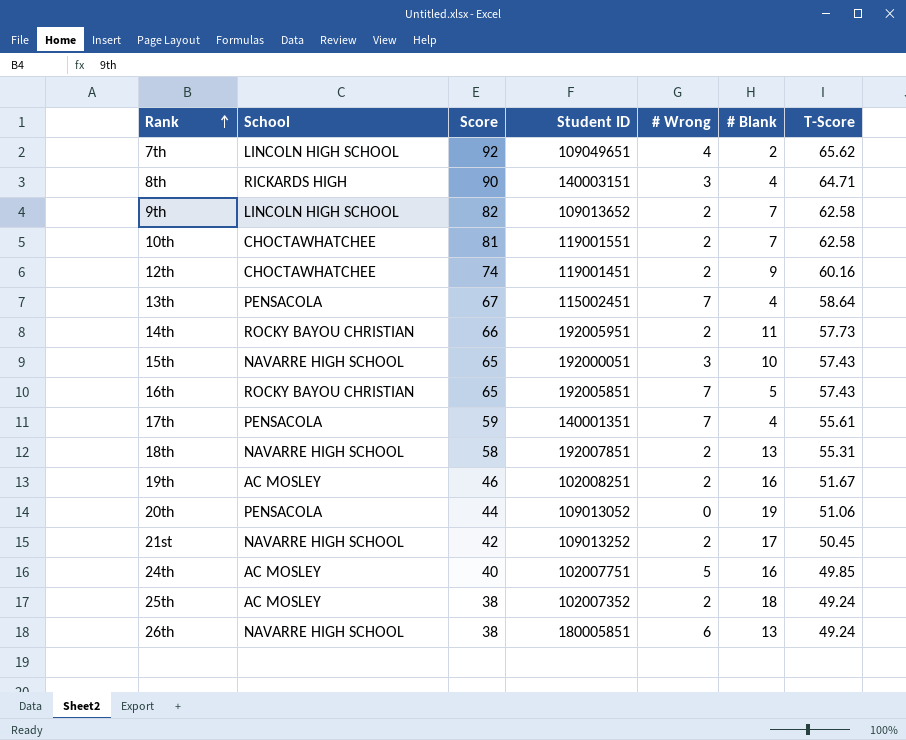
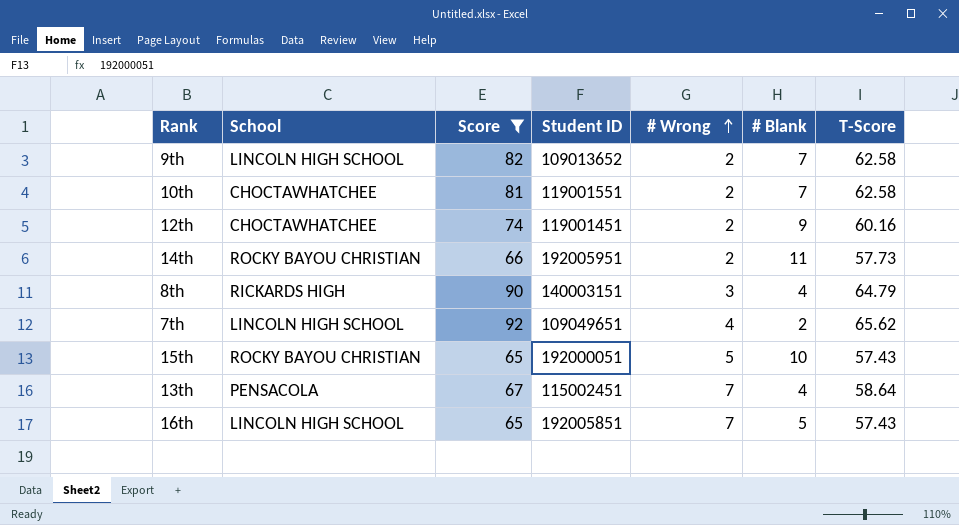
filter: none -> Score >= 65
row order: Rank ascending -> # Wrong ascending
8th | T-Score: 64.71 -> 64.79
15th | School: NAVARRE HIGH SCHOOL -> ROCKY BAYOU CHRISTIAN
15th | # Wrong: 3 -> 5
16th | School: ROCKY BAYOU CHRISTIAN -> LINCOLN HIGH SCHOOL

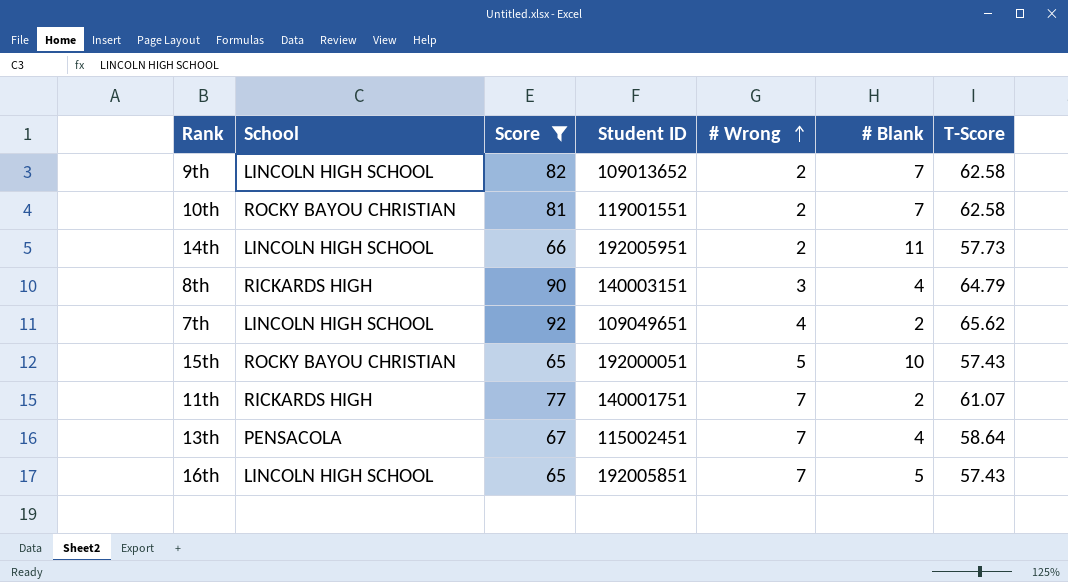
row 12th: CHOCTAWHATCHEE | 74 | 119001451 | 2 | 9 | 60.16 -> none
10th | School: CHOCTAWHATCHEE -> ROCKY BAYOU CHRISTIAN
14th | School: ROCKY BAYOU CHRISTIAN -> LINCOLN HIGH SCHOOL
row 11th: none -> RICKARDS HIGH | 77 | 140001751 | 7 | 2 | 61.07

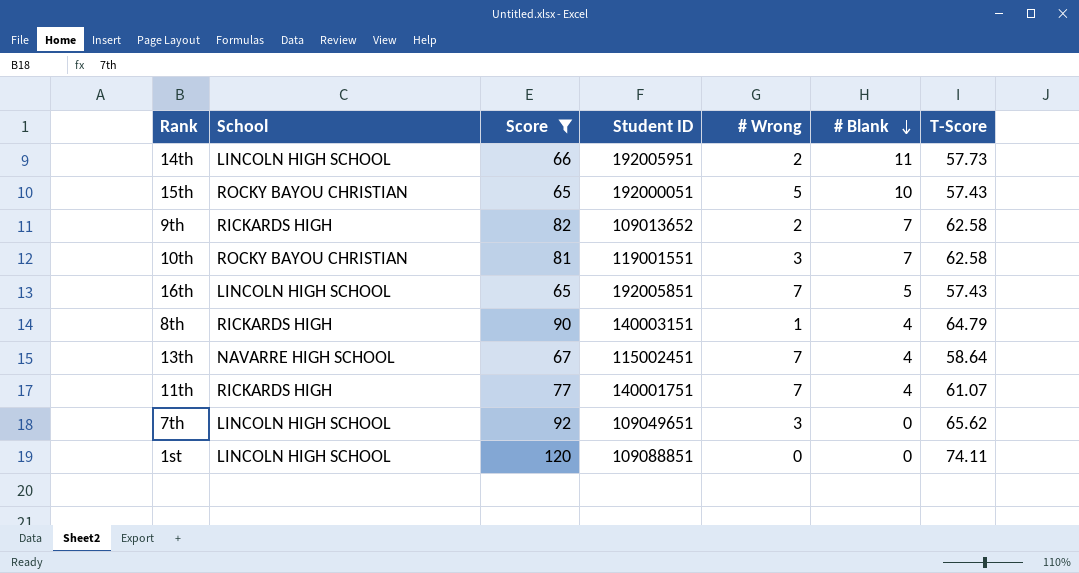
row order: # Wrong ascending -> # Blank descending
9th | School: LINCOLN HIGH SCHOOL -> RICKARDS HIGH
10th | # Wrong: 2 -> 3
8th | # Wrong: 3 -> 1
13th | School: PENSACOLA -> NAVARRE HIGH SCHOOL
11th | # Blank: 2 -> 4
7th | # Wrong: 4 -> 3
7th | # Blank: 2 -> 0
row 1st: none -> LINCOLN HIGH SCHOOL | 120 | 109088851 | 0 | 0 | 74.11

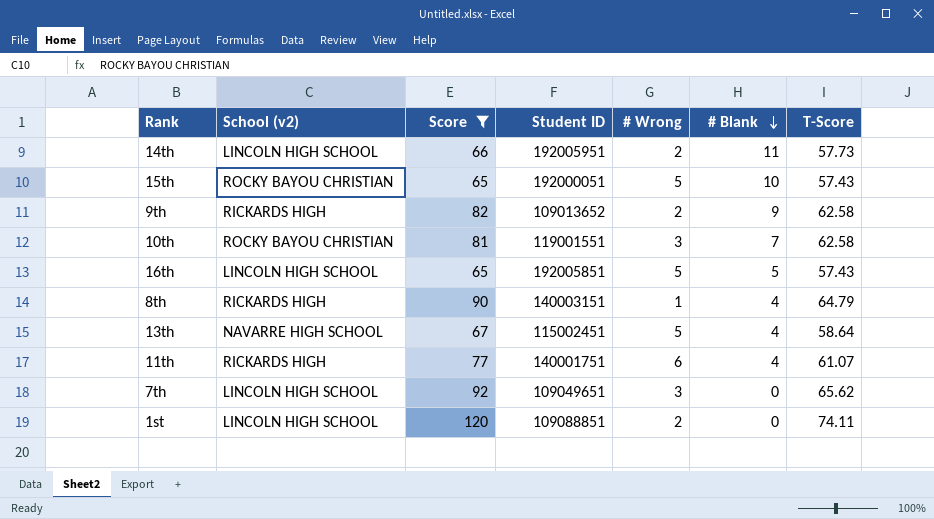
column name: School -> School (v2)
9th | # Blank: 7 -> 9
16th | # Wrong: 7 -> 5
13th | # Wrong: 7 -> 5
11th | # Wrong: 7 -> 6
1st | # Wrong: 0 -> 2

